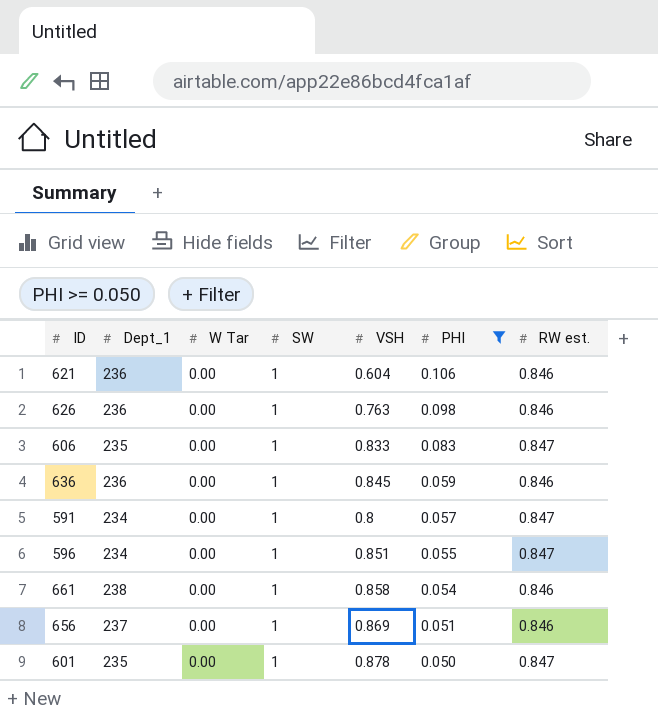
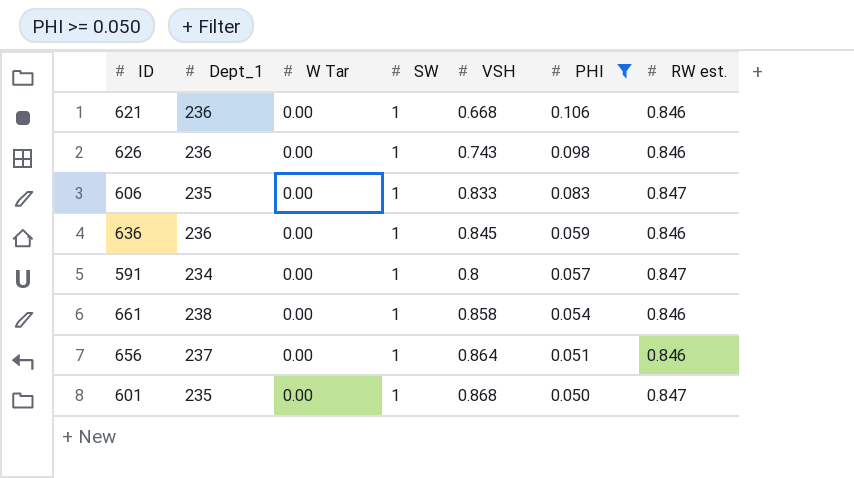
row 596: 234 | 0.00 | 1 | 0.851 | 0.055 | 0.847 -> none
621 | VSH: 0.604 -> 0.668
626 | VSH: 0.763 -> 0.743
656 | VSH: 0.869 -> 0.864
601 | VSH: 0.878 -> 0.868

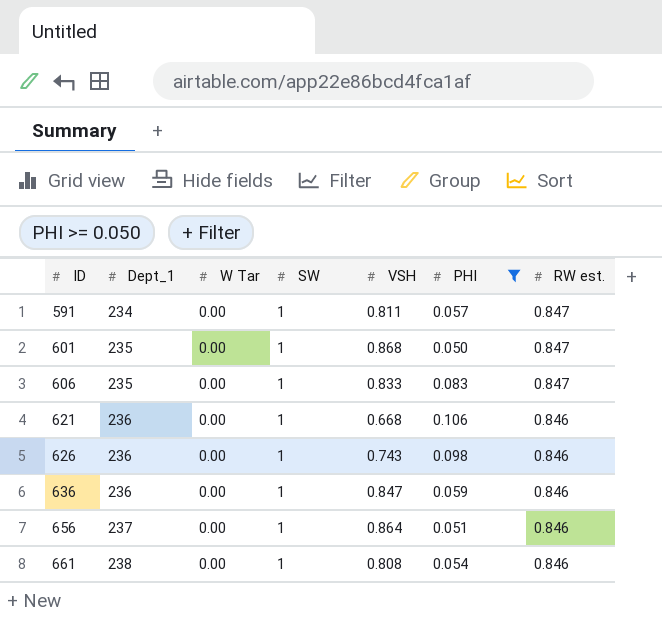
row order: PHI descending -> ID ascending
591 | VSH: 0.8 -> 0.811
636 | VSH: 0.845 -> 0.847
661 | VSH: 0.858 -> 0.808

